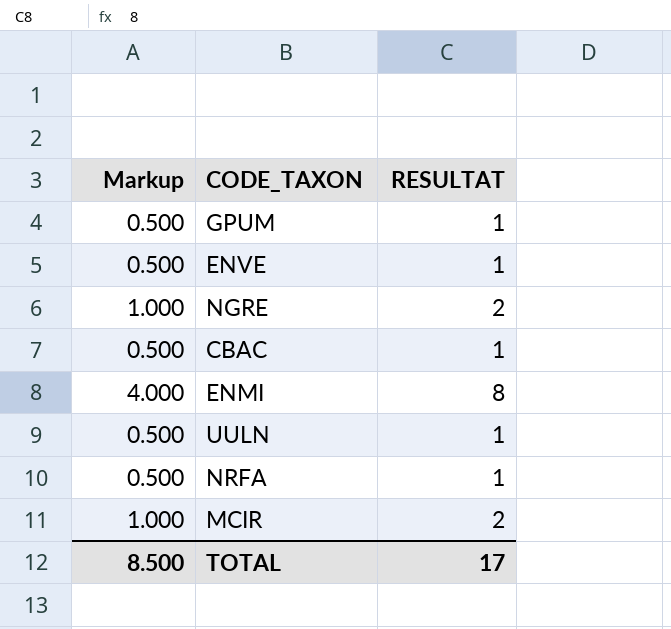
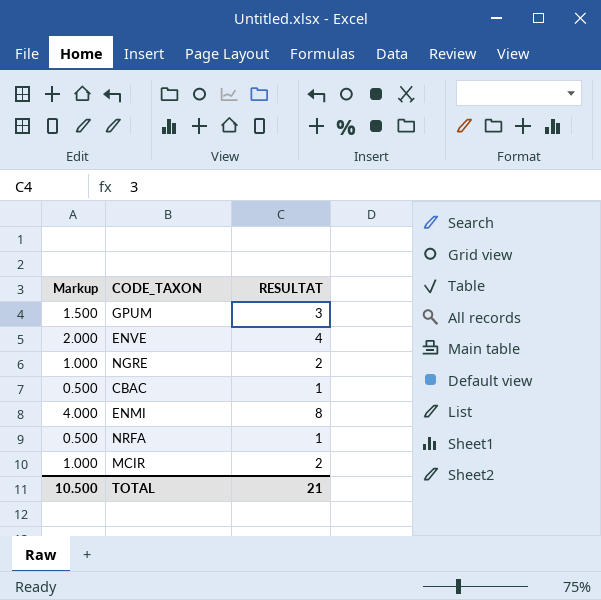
row UULN: 0.500 | 1 -> none
GPUM | Markup: 0.500 -> 1.500
GPUM | RESULTAT: 1 -> 3
ENVE | Markup: 0.500 -> 2.000
ENVE | RESULTAT: 1 -> 4
TOTAL | Markup: 8.500 -> 10.500
TOTAL | RESULTAT: 17 -> 21

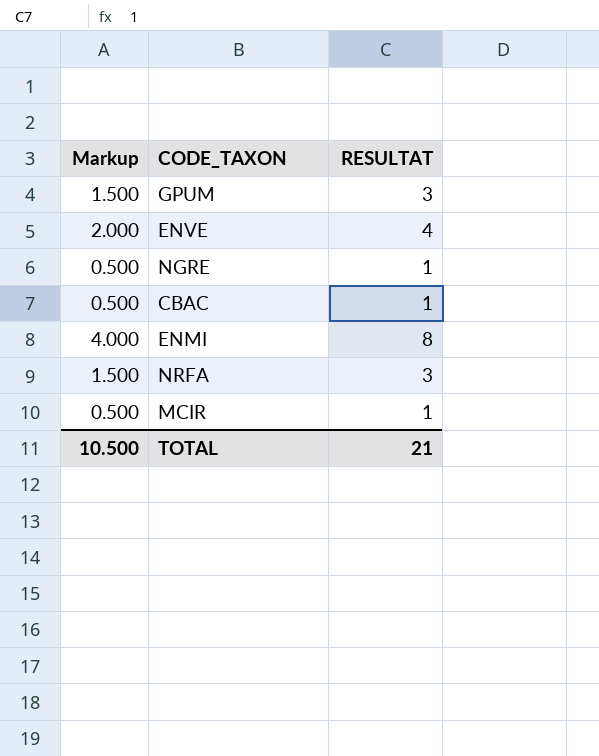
NGRE | Markup: 1.000 -> 0.500
NGRE | RESULTAT: 2 -> 1
NRFA | Markup: 0.500 -> 1.500
NRFA | RESULTAT: 1 -> 3
MCIR | Markup: 1.000 -> 0.500
MCIR | RESULTAT: 2 -> 1

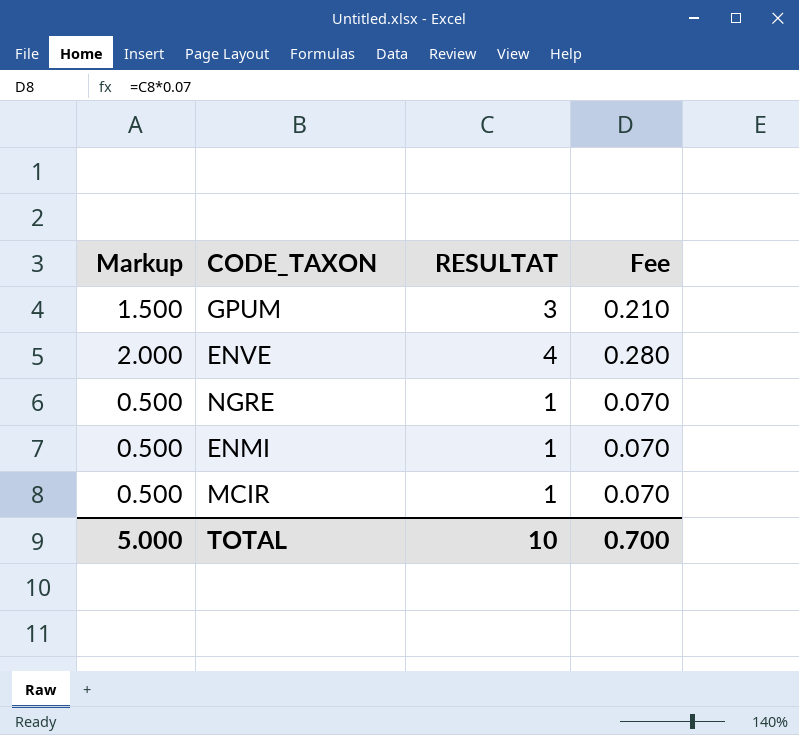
column Fee | formula: none -> [RESULTAT] * 0.07
row CBAC: 0.500 | 1 -> none
row NRFA: 1.500 | 3 -> none
ENMI | Markup: 4.000 -> 0.500
ENMI | RESULTAT: 8 -> 1
TOTAL | Markup: 10.500 -> 5.000
TOTAL | RESULTAT: 21 -> 10

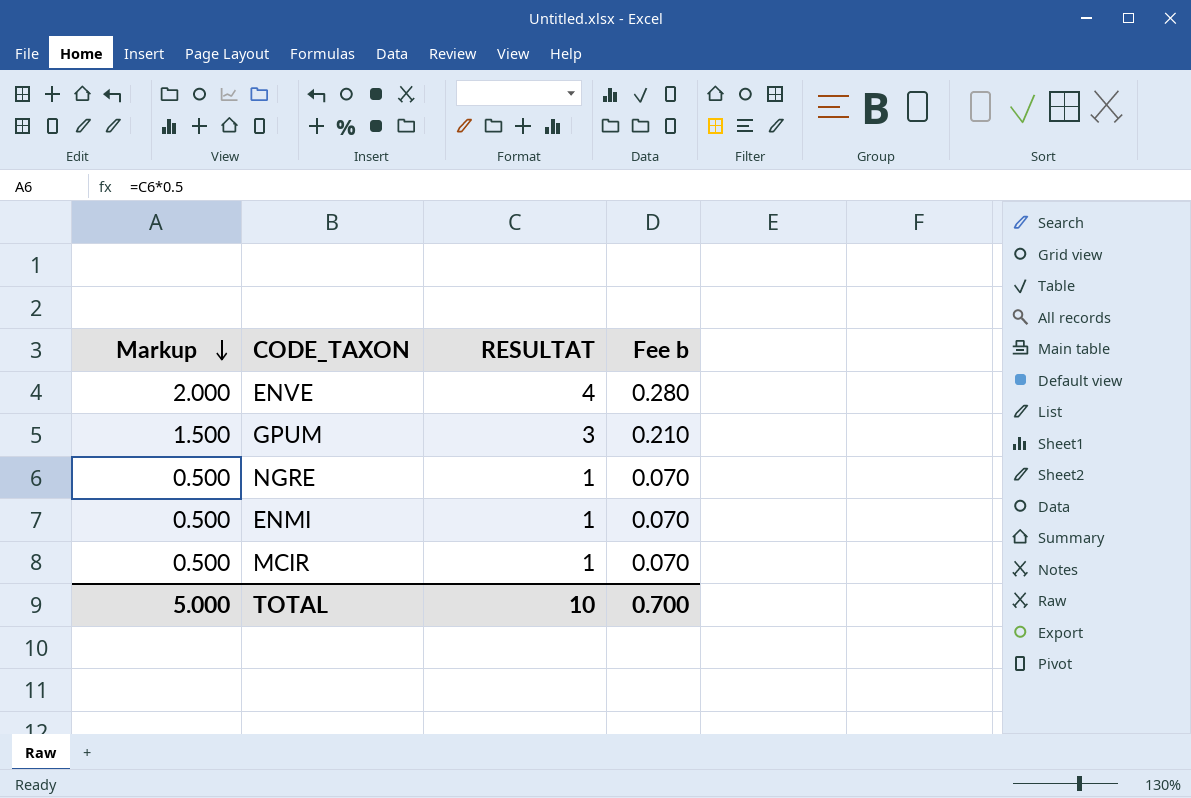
row order: none -> Markup descending
column name: Fee -> Fee b

